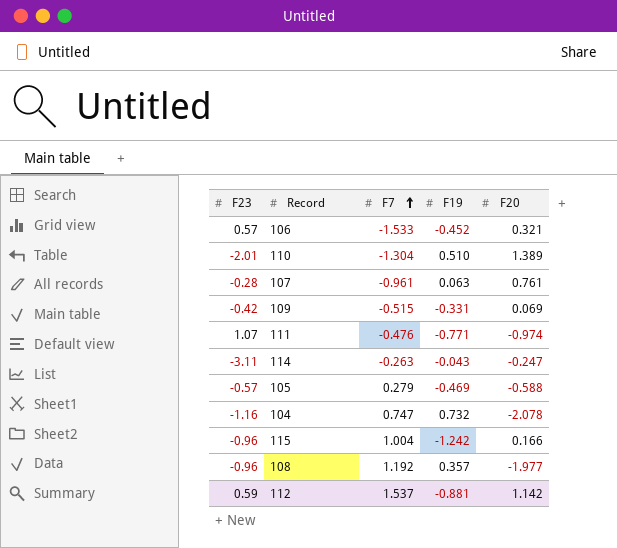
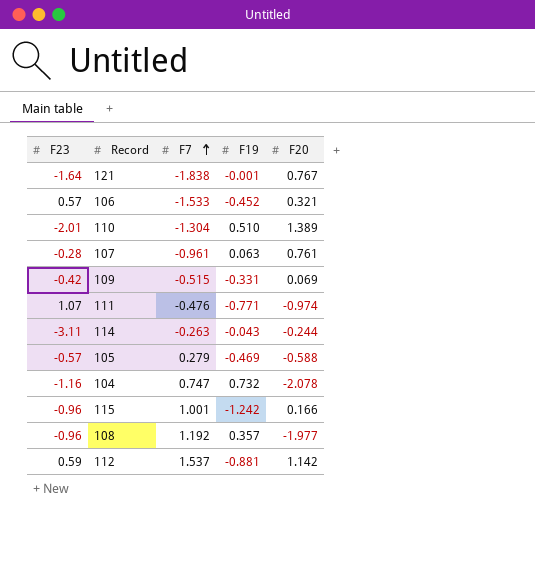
row 121: none -> -1.64 | -1.838 | -0.001 | 0.767
114 | F20: -0.247 -> -0.244
115 | F7: 1.004 -> 1.001

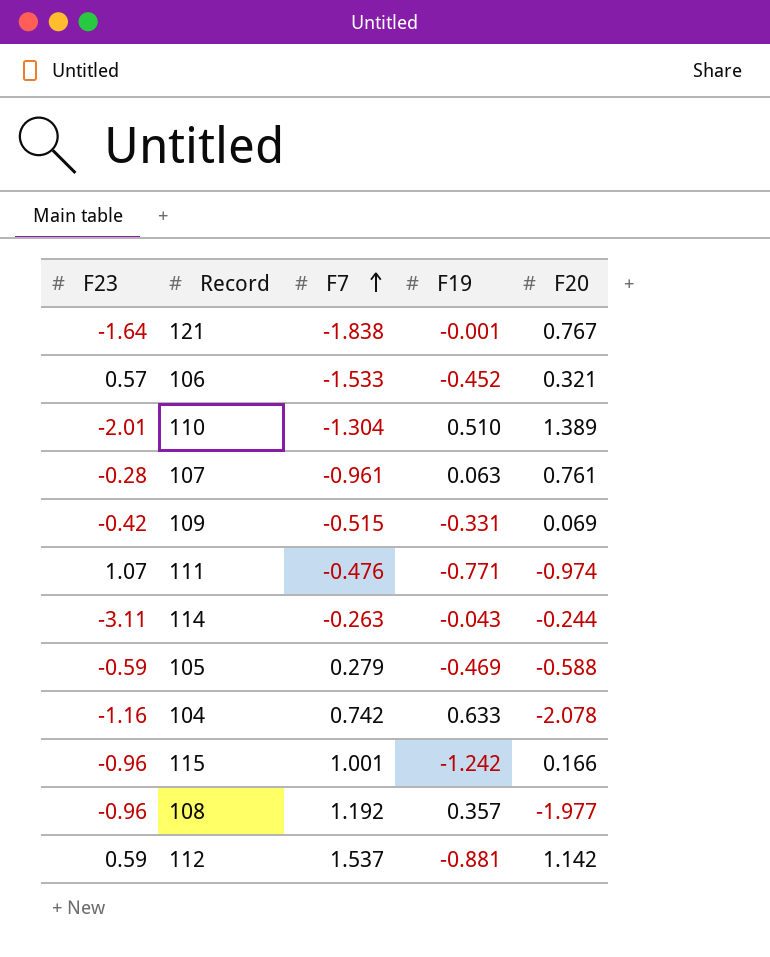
105 | F23: -0.57 -> -0.59
104 | F7: 0.747 -> 0.742
104 | F19: 0.732 -> 0.633

